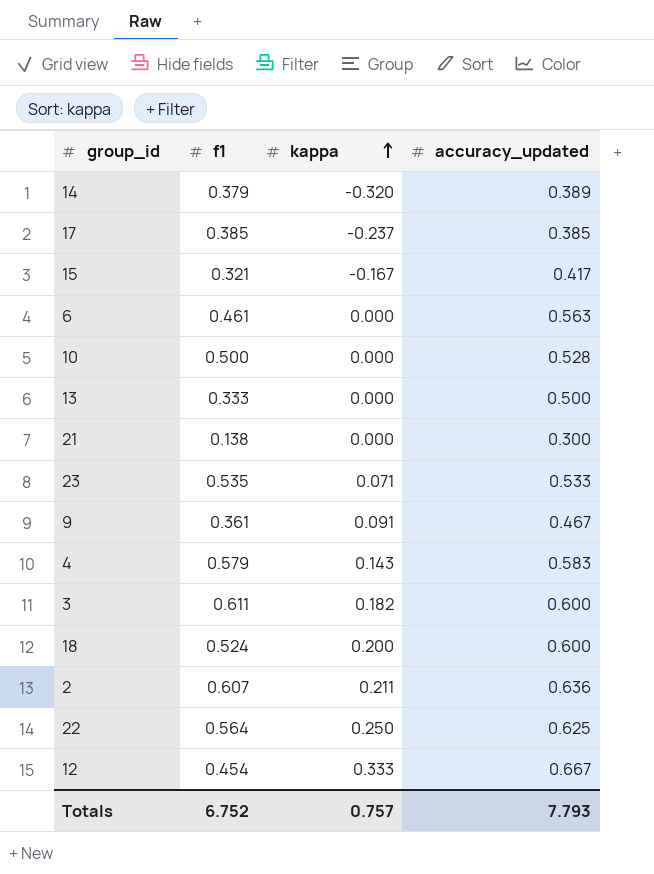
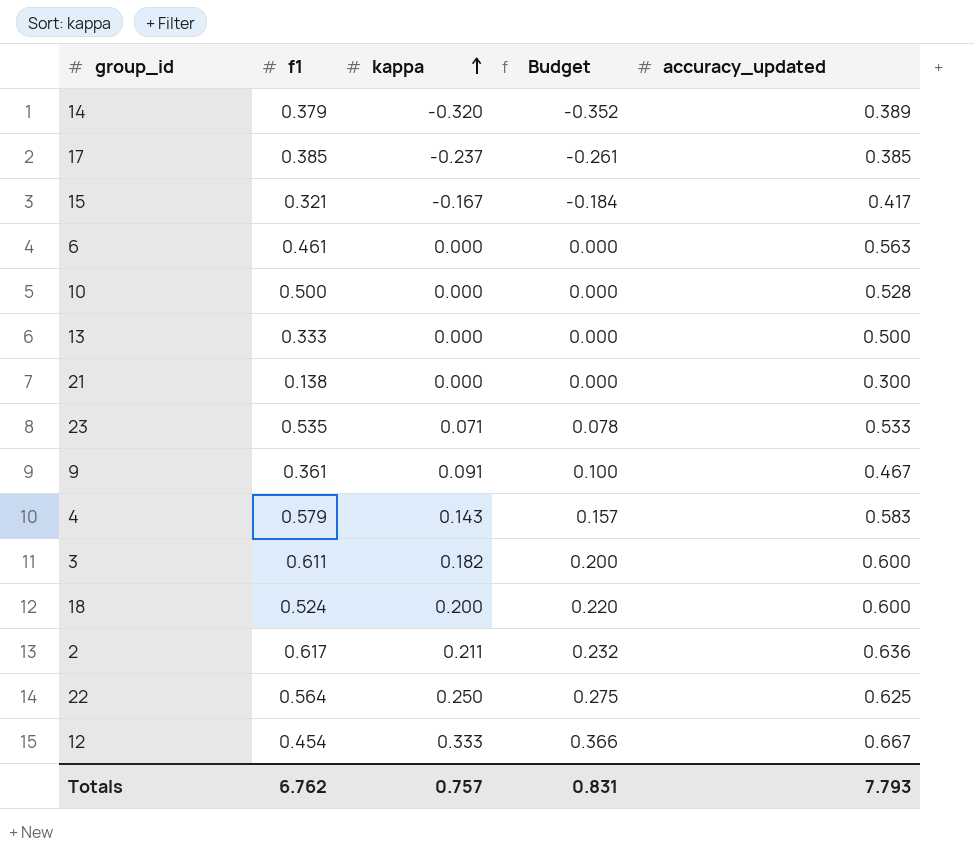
column Budget | formula: none -> [kappa] * 1.1
2 | f1: 0.607 -> 0.617
Totals | f1: 6.752 -> 6.762

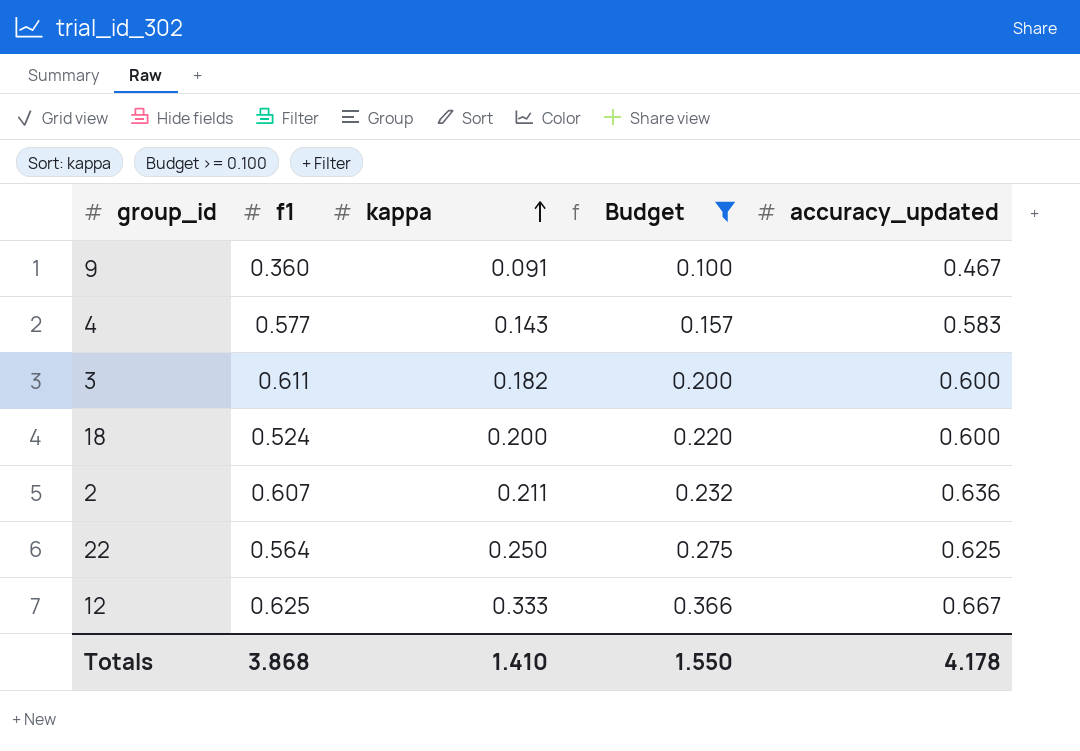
filter: none -> Budget >= 0.100
9 | f1: 0.361 -> 0.360
4 | f1: 0.579 -> 0.577
2 | f1: 0.617 -> 0.607
12 | f1: 0.454 -> 0.625
Totals | f1: 6.762 -> 3.868
Totals | kappa: 0.757 -> 1.410
Totals | Budget: 0.831 -> 1.550
Totals | accuracy_updated: 7.793 -> 4.178

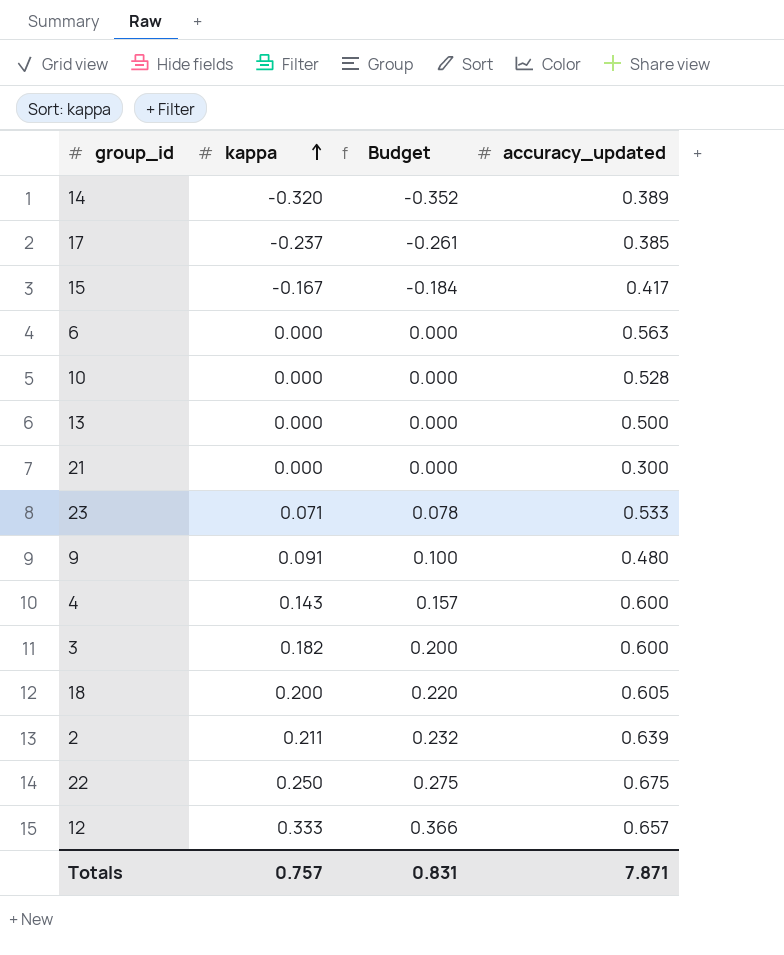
filter: Budget >= 0.100 -> none
column f1 | position: 2 -> none
9 | accuracy_updated: 0.467 -> 0.480
4 | accuracy_updated: 0.583 -> 0.600
18 | accuracy_updated: 0.600 -> 0.605
2 | accuracy_updated: 0.636 -> 0.639
22 | accuracy_updated: 0.625 -> 0.675
12 | accuracy_updated: 0.667 -> 0.657
Totals | kappa: 1.410 -> 0.757
Totals | Budget: 1.550 -> 0.831
Totals | accuracy_updated: 4.178 -> 7.871

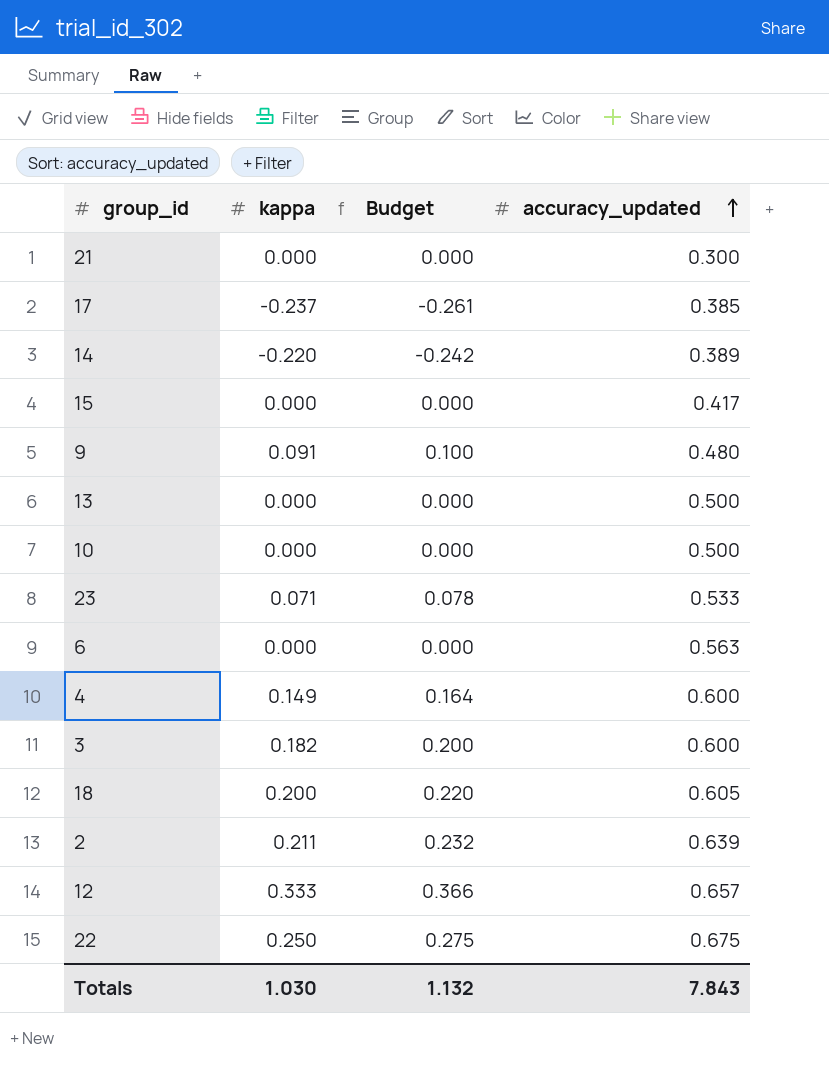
row order: kappa ascending -> accuracy_updated ascending
14 | kappa: -0.320 -> -0.220
14 | Budget: -0.352 -> -0.242
15 | kappa: -0.167 -> 0.000
15 | Budget: -0.184 -> 0.000
10 | accuracy_updated: 0.528 -> 0.500
4 | kappa: 0.143 -> 0.149
4 | Budget: 0.157 -> 0.164
Totals | kappa: 0.757 -> 1.030
Totals | Budget: 0.831 -> 1.132
Totals | accuracy_updated: 7.871 -> 7.843

